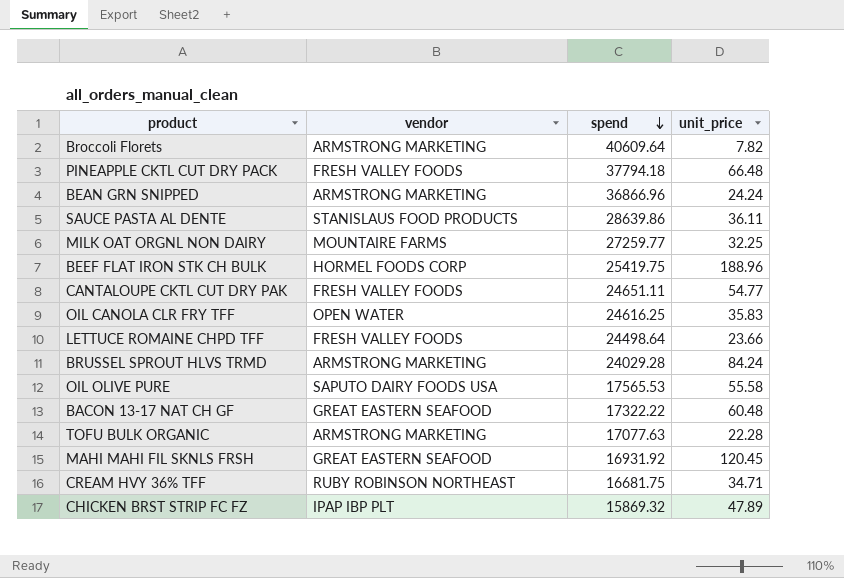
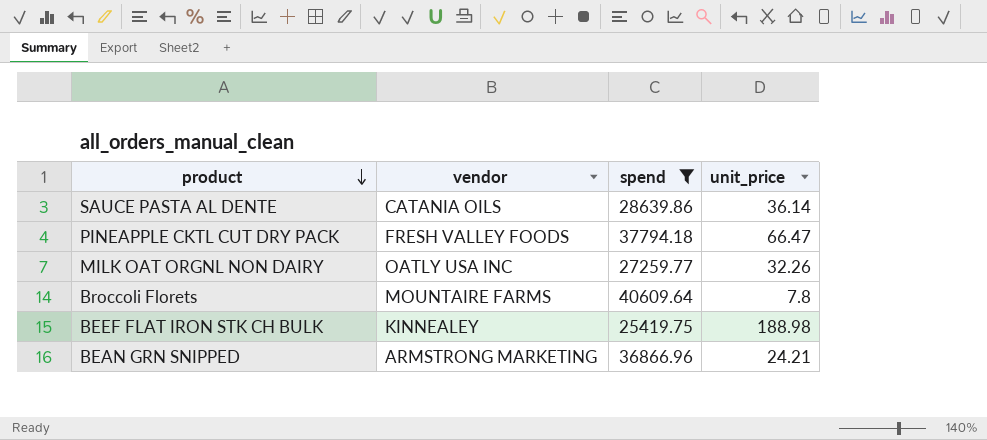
filter: none -> spend >= 25419.75
row order: spend descending -> product descending
SAUCE PASTA AL DENTE | vendor: STANISLAUS FOOD PRODUCTS -> CATANIA OILS
SAUCE PASTA AL DENTE | unit_price: 36.11 -> 36.14
PINEAPPLE CKTL CUT DRY PACK | unit_price: 66.48 -> 66.47
MILK OAT ORGNL NON DAIRY | vendor: MOUNTAIRE FARMS -> OATLY USA INC
MILK OAT ORGNL NON DAIRY | unit_price: 32.25 -> 32.26
Broccoli Florets | vendor: ARMSTRONG MARKETING -> MOUNTAIRE FARMS
Broccoli Florets | unit_price: 7.82 -> 7.8
BEEF FLAT IRON STK CH BULK | vendor: HORMEL FOODS CORP -> KINNEALEY
BEEF FLAT IRON STK CH BULK | unit_price: 188.96 -> 188.98
BEAN GRN SNIPPED | unit_price: 24.24 -> 24.21

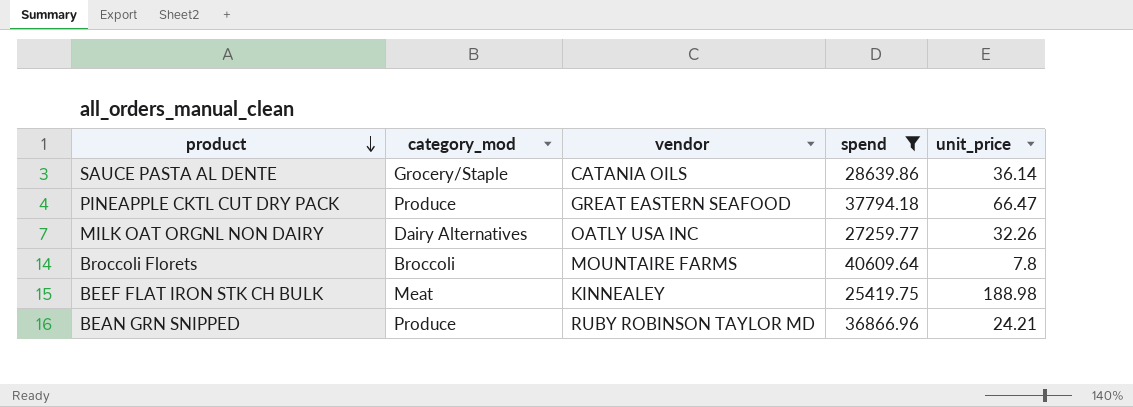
column category_mod | position: none -> 2
PINEAPPLE CKTL CUT DRY PACK | vendor: FRESH VALLEY FOODS -> GREAT EASTERN SEAFOOD
BEAN GRN SNIPPED | vendor: ARMSTRONG MARKETING -> RUBY ROBINSON TAYLOR MD

